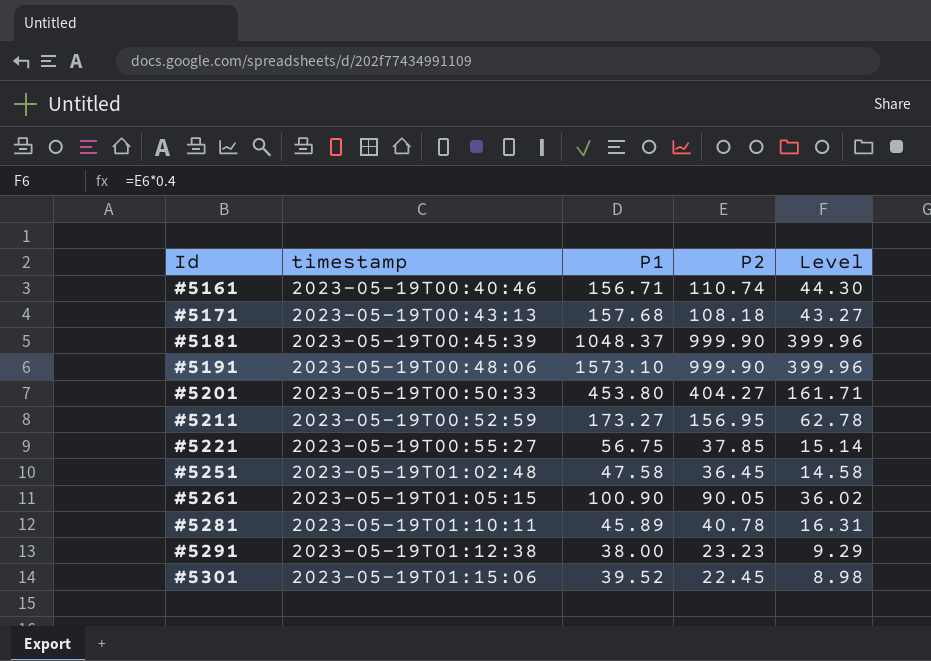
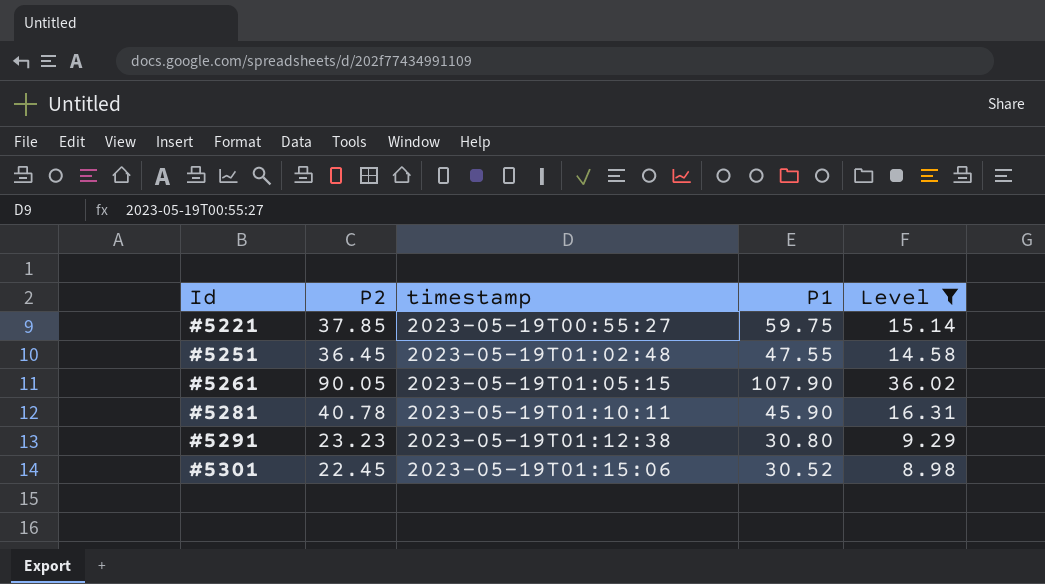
filter: none -> Level <= 36.02
column P2 | position: 4 -> 2
#5221 | P1: 56.75 -> 59.75
#5251 | P1: 47.58 -> 47.55
#5261 | P1: 100.90 -> 107.90
#5281 | P1: 45.89 -> 45.90
#5291 | P1: 38.00 -> 30.80
#5301 | P1: 39.52 -> 30.52

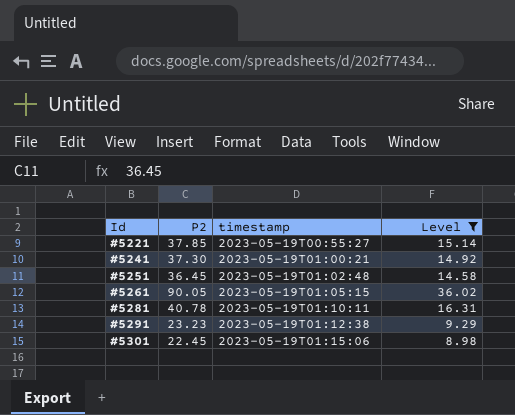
column P1 | position: 4 -> none
row #5241: none -> 37.30 | 2023-05-19T01:00:21 | 14.92

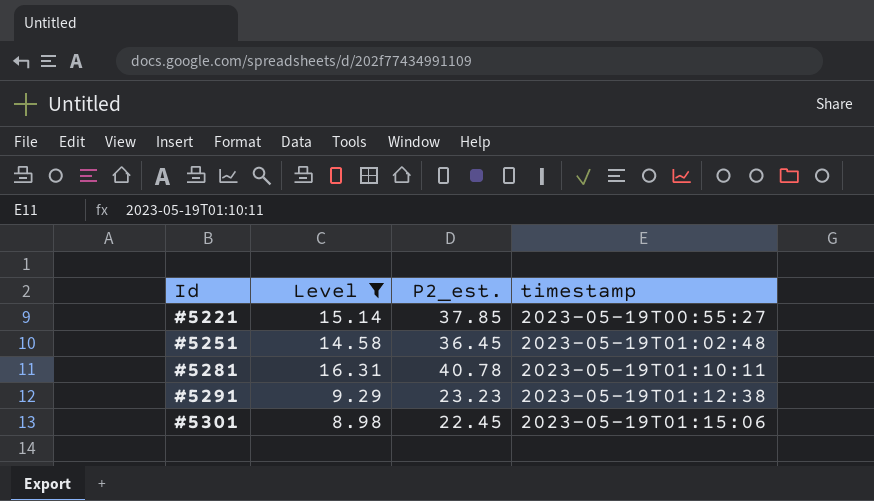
column Level | position: 4 -> 2
column name: P2 -> P2_est.
row #5241: 37.30 | 2023-05-19T01:00:21 | 14.92 -> none
row #5261: 90.05 | 2023-05-19T01:05:15 | 36.02 -> none

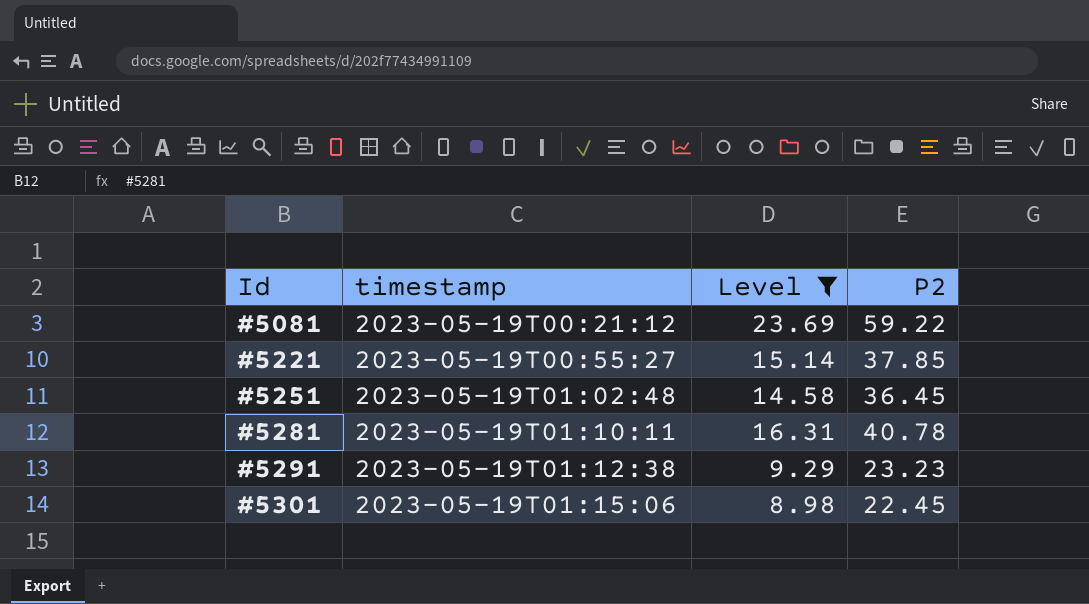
column timestamp | position: 4 -> 2
column name: P2_est. -> P2
row #5081: none -> 2023-05-19T00:21:12 | 23.69 | 59.22

